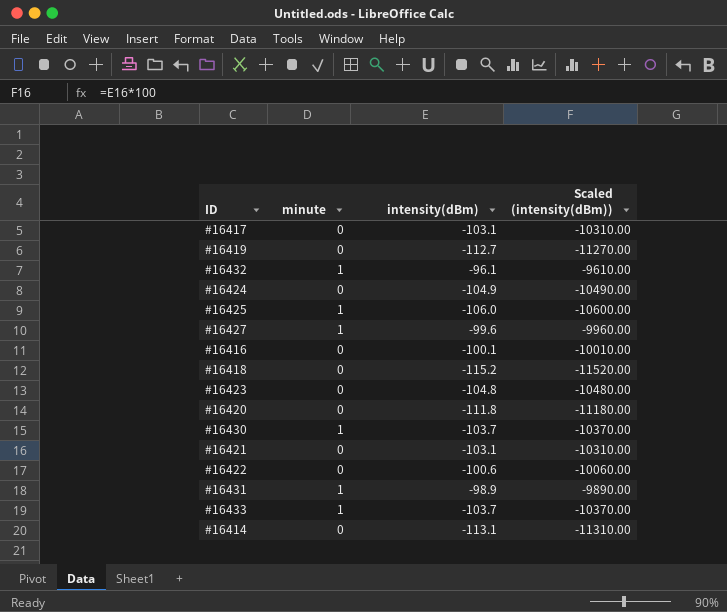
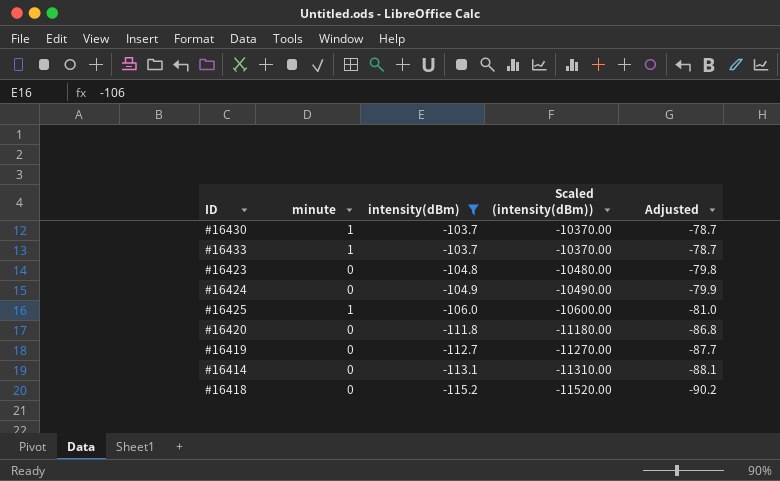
filter: none -> intensity(dBm) <= -103.7
row order: none -> intensity(dBm) descending
column Adjusted | formula: none -> [intensity(dBm)] + 25

